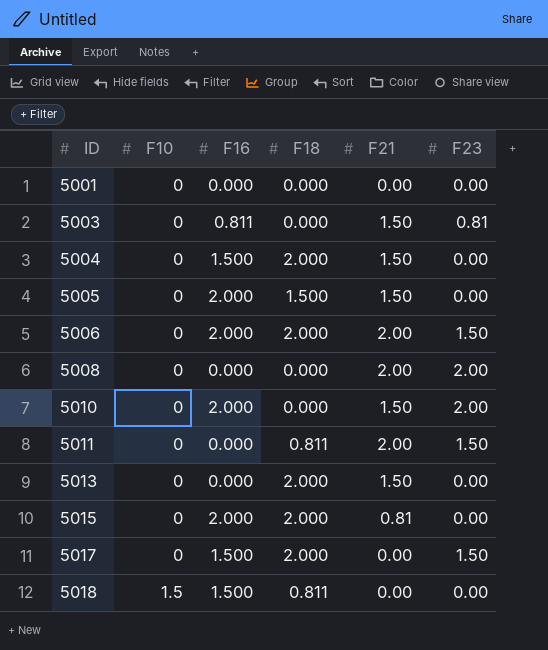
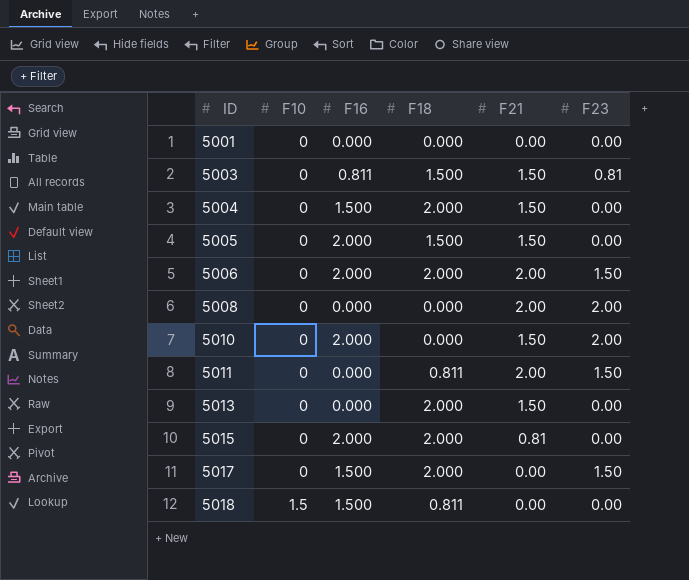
5003 | F18: 0.000 -> 1.500

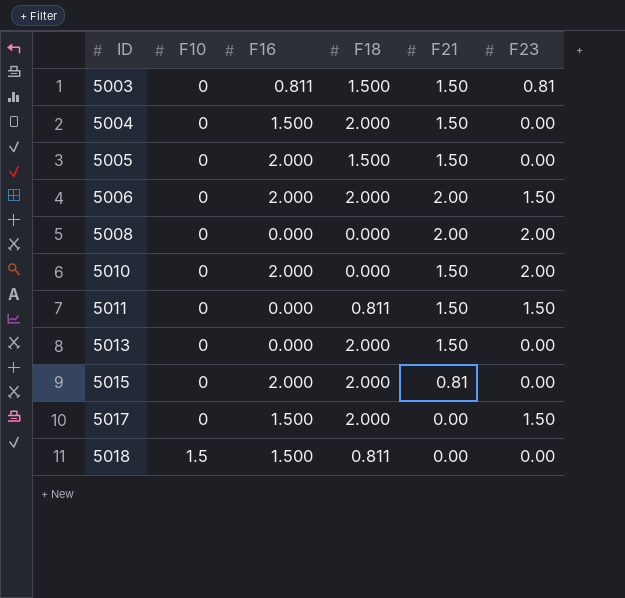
row 5001: 0 | 0.000 | 0.000 | 0.00 | 0.00 -> none
5011 | F21: 2.00 -> 1.50

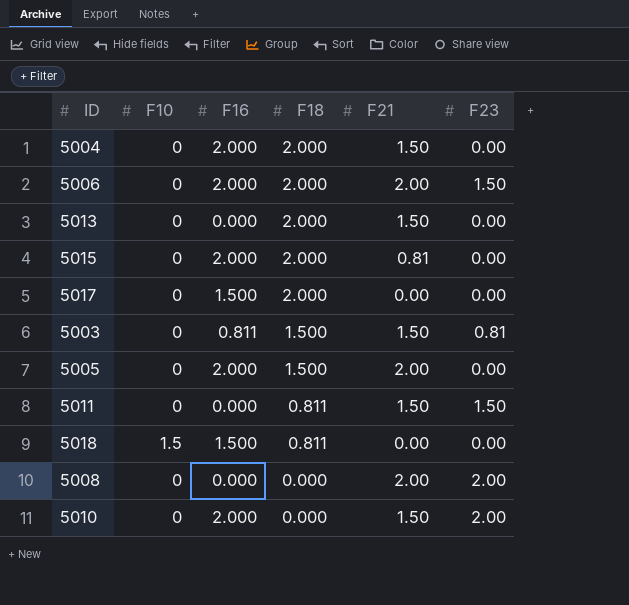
row order: ID ascending -> F18 descending
5004 | F16: 1.500 -> 2.000
5017 | F23: 1.50 -> 0.00
5005 | F21: 1.50 -> 2.00

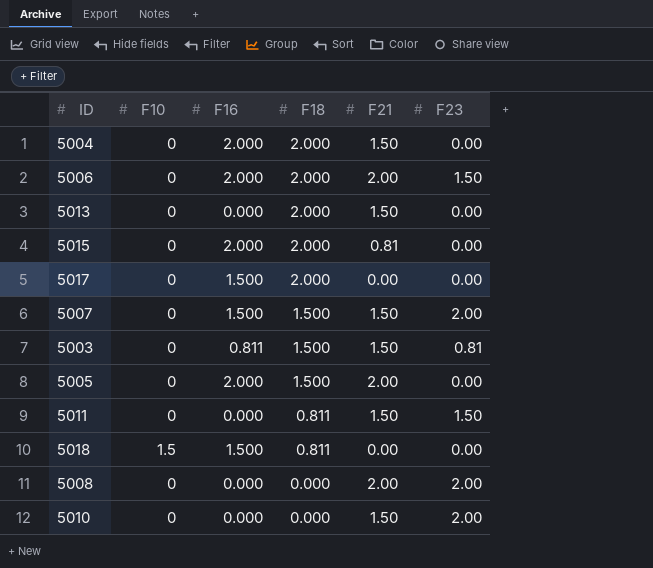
row 5007: none -> 0 | 1.500 | 1.500 | 1.50 | 2.00
5010 | F16: 2.000 -> 0.000

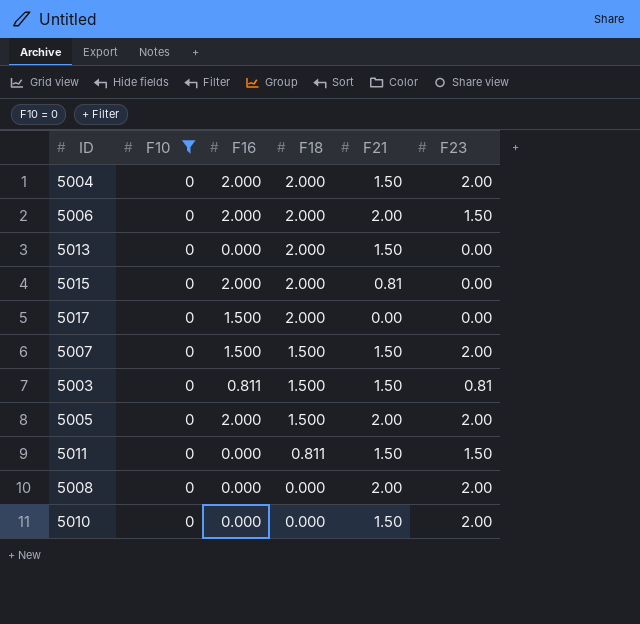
filter: none -> F10 = 0
5004 | F23: 0.00 -> 2.00
5005 | F23: 0.00 -> 2.00

